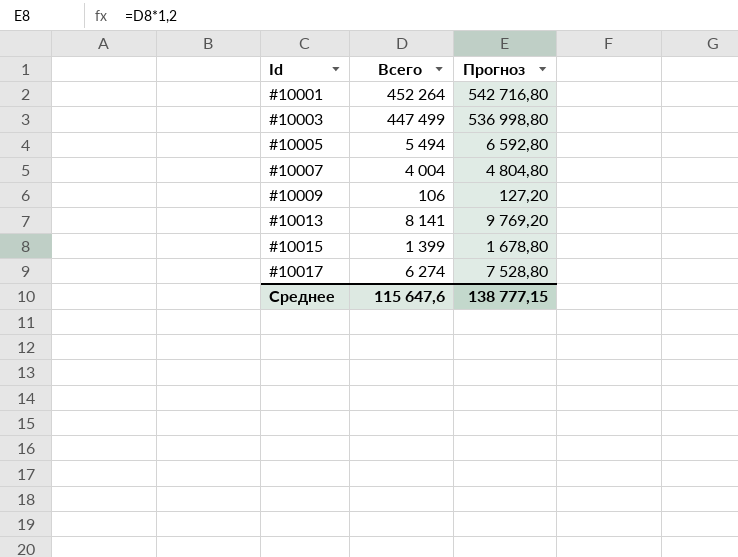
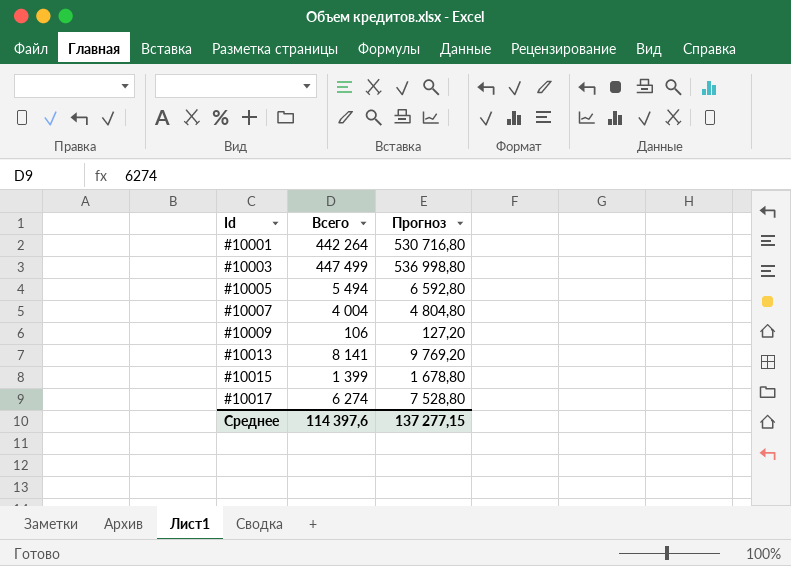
#10001 | Всего: 452 264 -> 442 264
#10001 | Прогноз: 542 716,80 -> 530 716,80
Среднее | Всего: 115 647,6 -> 114 397,6
Среднее | Прогноз: 138 777,15 -> 137 277,15

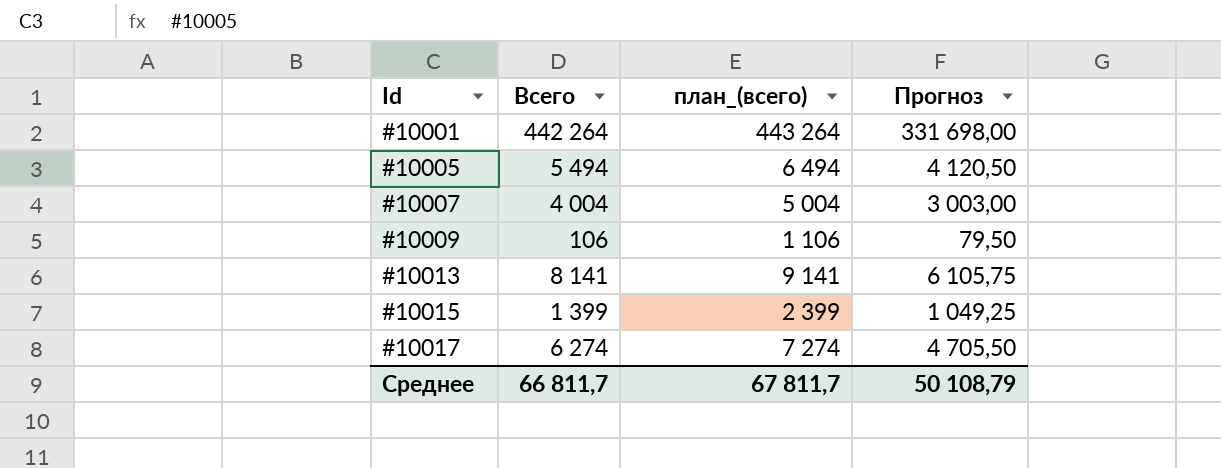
column план_(всего) | formula: none -> [Всего] + 1000
column Прогноз | formula: [Всего] * 1,2 -> [Всего] * 0,75
row #10003: 447 499 | 536 998,80 -> none
Среднее | Всего: 114 397,6 -> 66 811,7
Среднее | Прогноз: 137 277,15 -> 50 108,79

